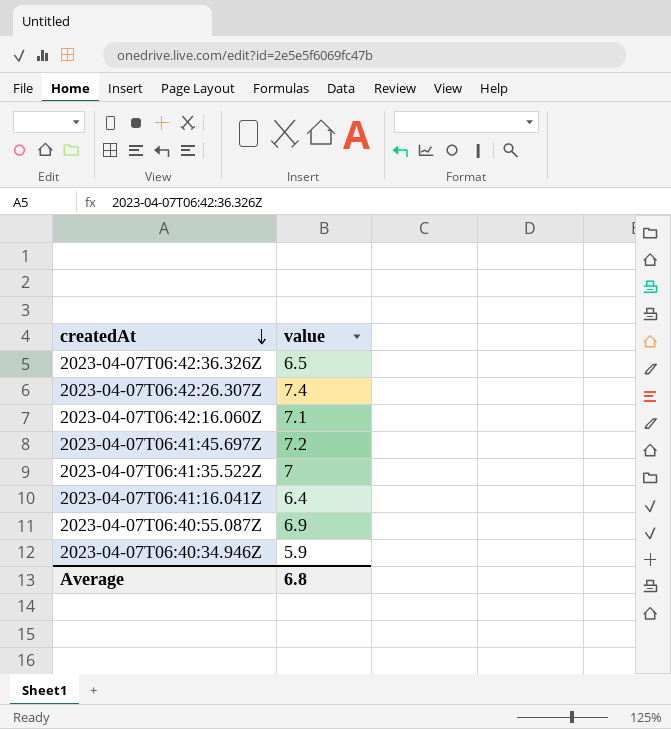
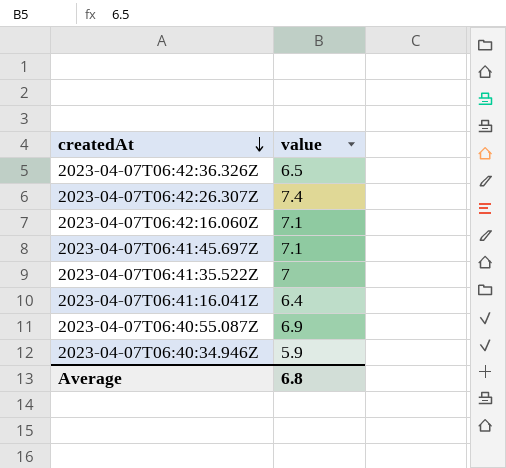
2023-04-07T06:41:45.697Z | value: 7.2 -> 7.1

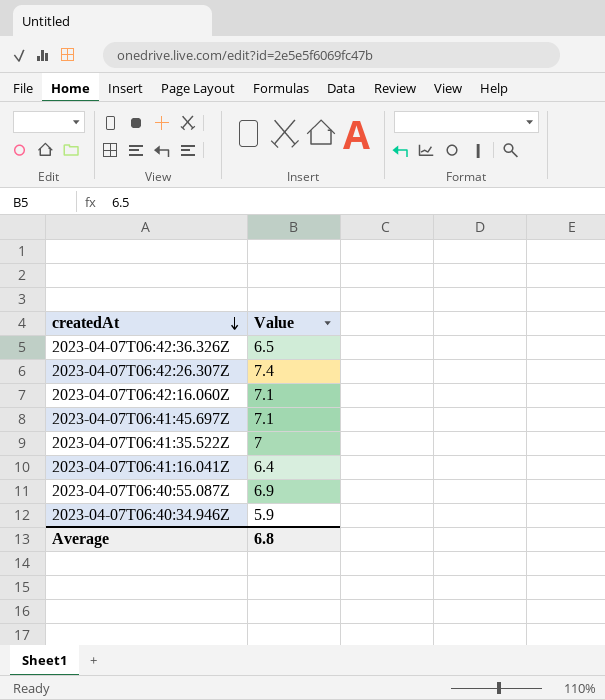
column name: value -> Value

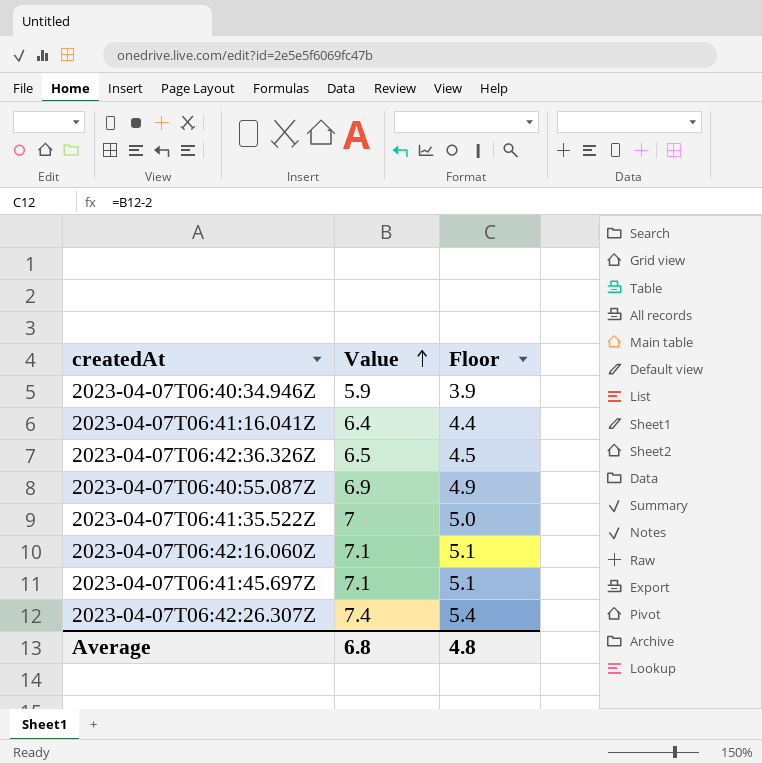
row order: createdAt descending -> Value ascending
column Floor | formula: none -> [Value] - 2

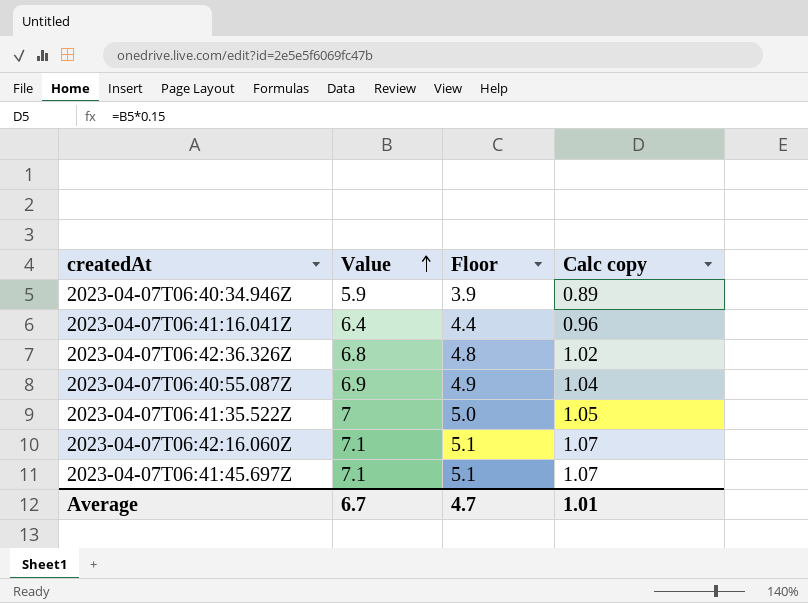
column Calc copy | formula: none -> [Value] * 0.15
row 2023-04-07T06:42:26.307Z: 7.4 | 5.4 -> none
2023-04-07T06:42:36.326Z | Value: 6.5 -> 6.8
2023-04-07T06:42:36.326Z | Floor: 4.5 -> 4.8
Average | Value: 6.8 -> 6.7
Average | Floor: 4.8 -> 4.7

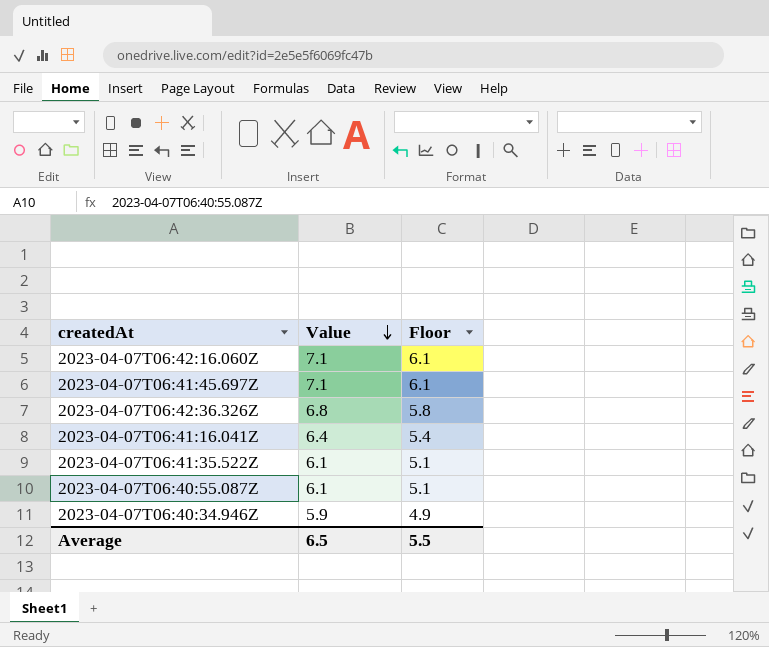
row order: Value ascending -> Value descending
column Calc copy | formula: [Value] * 0.15 -> none
column Floor | formula: [Value] - 2 -> [Value] - 1
2023-04-07T06:41:35.522Z | Value: 7 -> 6.1
2023-04-07T06:40:55.087Z | Value: 6.9 -> 6.1
Average | Value: 6.7 -> 6.5
Average | Floor: 4.7 -> 5.5

